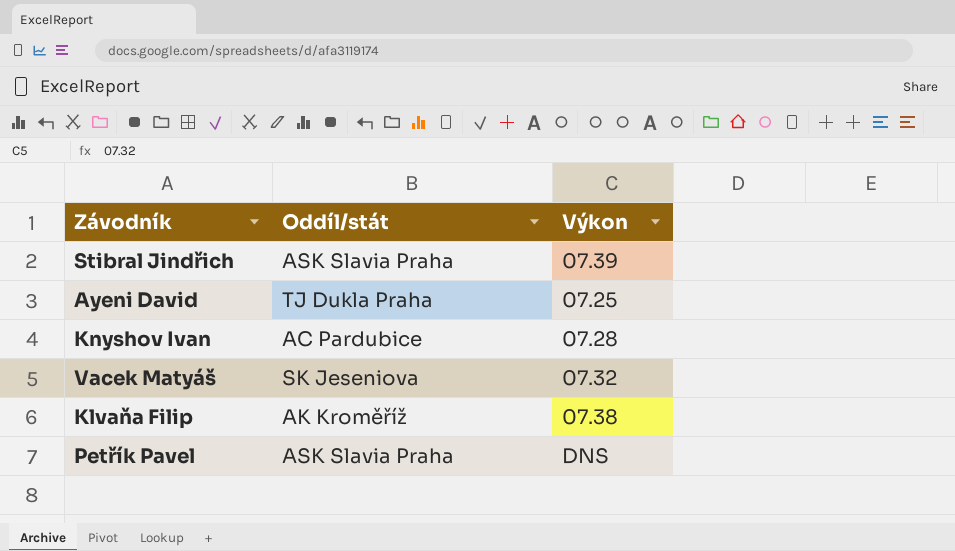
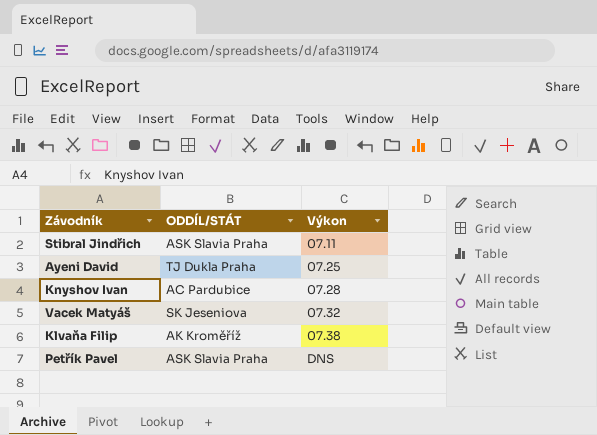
column name: Oddíl/stát -> ODDÍL/STÁT
Stibral Jindřich | Výkon: 07.39 -> 07.11

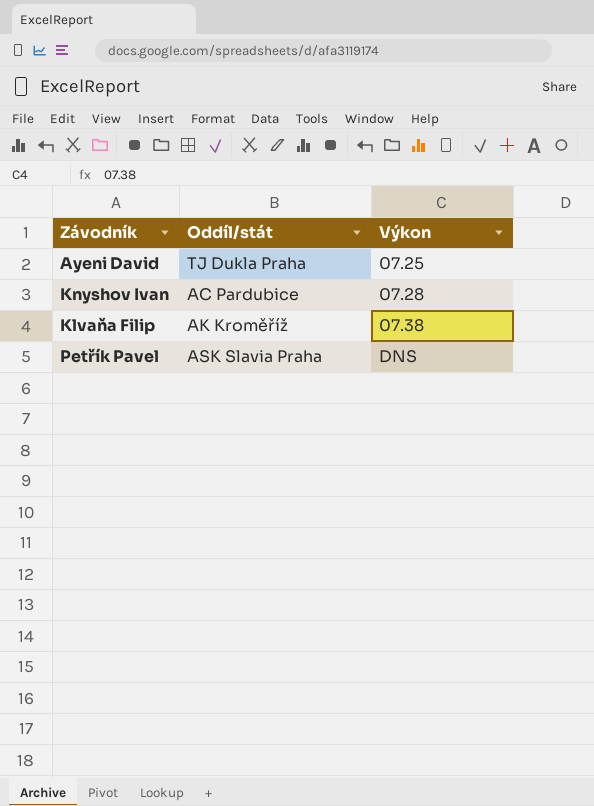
column name: ODDÍL/STÁT -> Oddíl/stát
row Stibral Jindřich: ASK Slavia Praha | 07.11 -> none
row Vacek Matyáš: SK Jeseniova | 07.32 -> none

